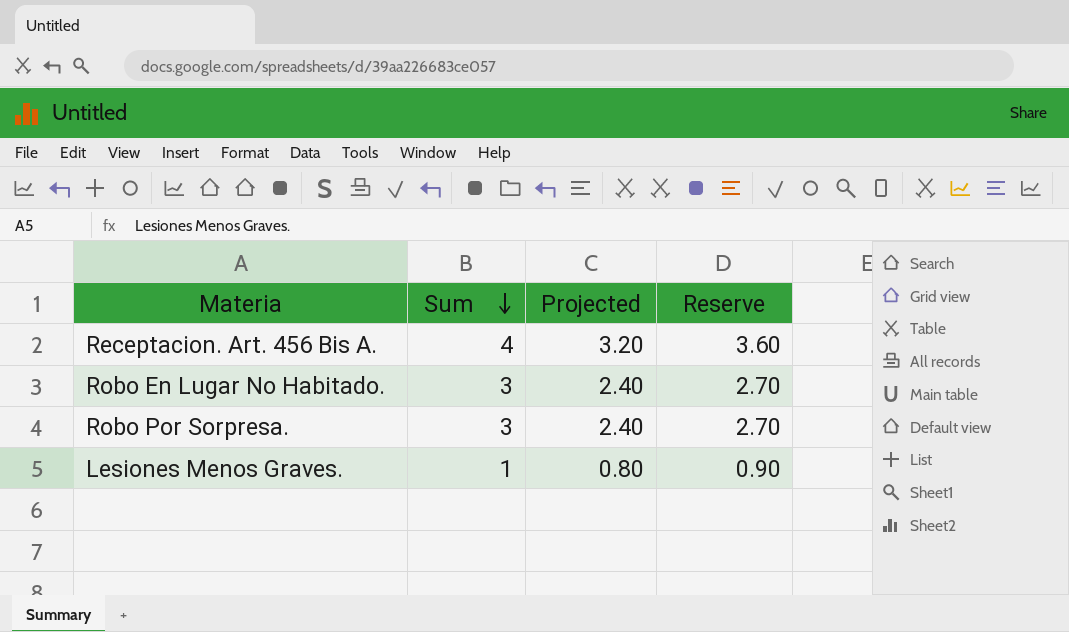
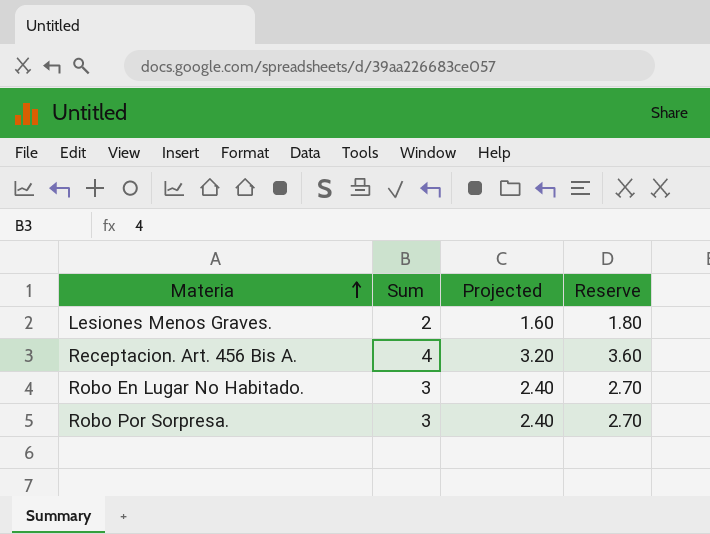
row order: Sum descending -> Materia ascending
Lesiones Menos Graves. | Sum: 1 -> 2
Lesiones Menos Graves. | Projected: 0.80 -> 1.60
Lesiones Menos Graves. | Reserve: 0.90 -> 1.80

